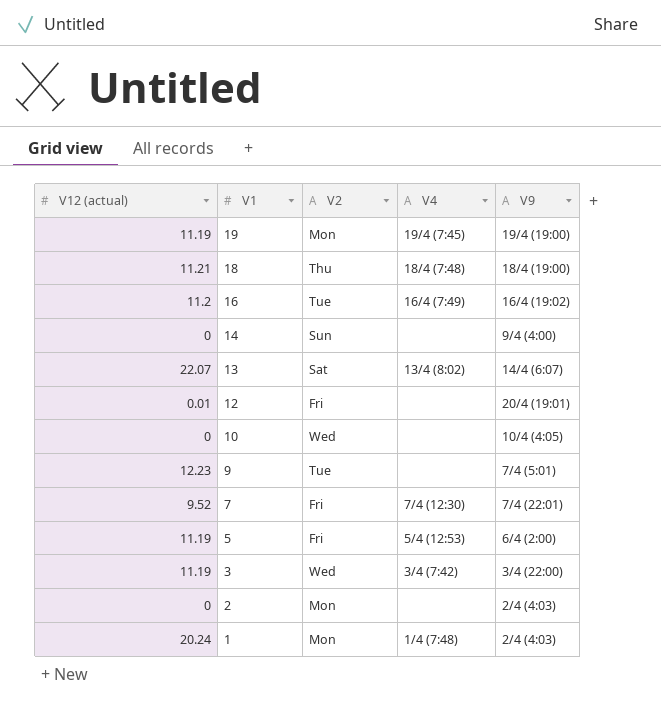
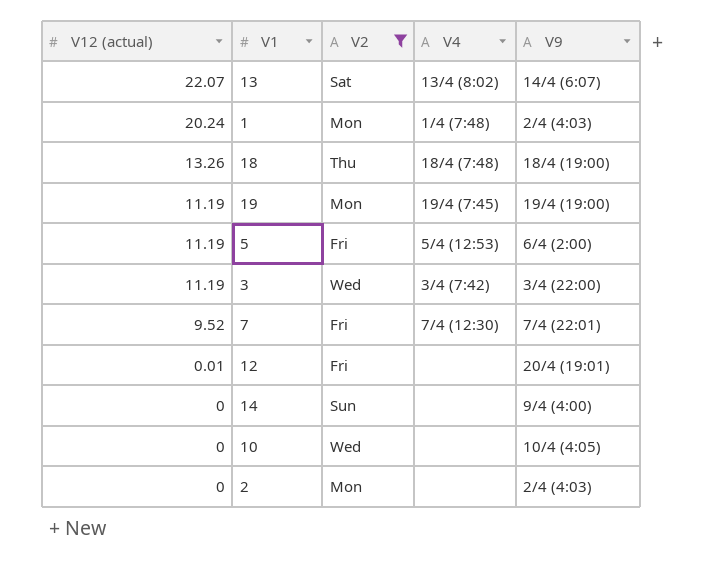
filter: none -> V2 != Tue
row order: V1 descending -> V12 (actual) descending
18 | V12 (actual): 11.21 -> 13.26

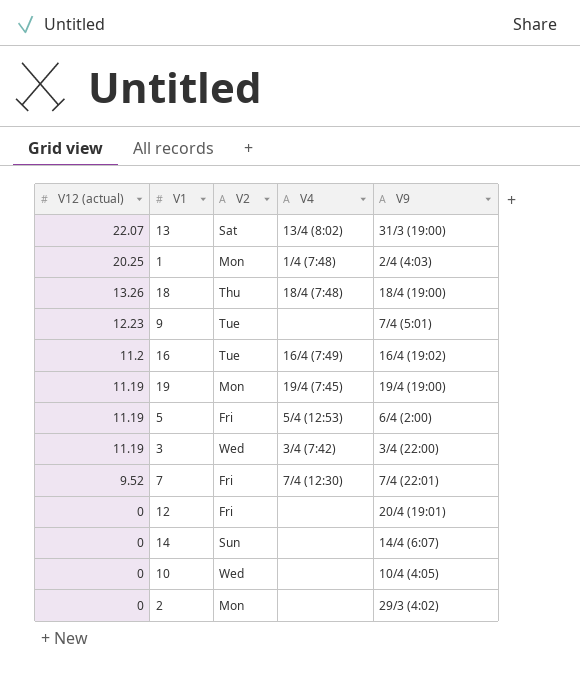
filter: V2 != Tue -> none
13 | V9: 14/4 (6:07) -> 31/3 (19:00)
1 | V12 (actual): 20.24 -> 20.25
12 | V12 (actual): 0.01 -> 0
14 | V9: 9/4 (4:00) -> 14/4 (6:07)
2 | V9: 2/4 (4:03) -> 29/3 (4:02)

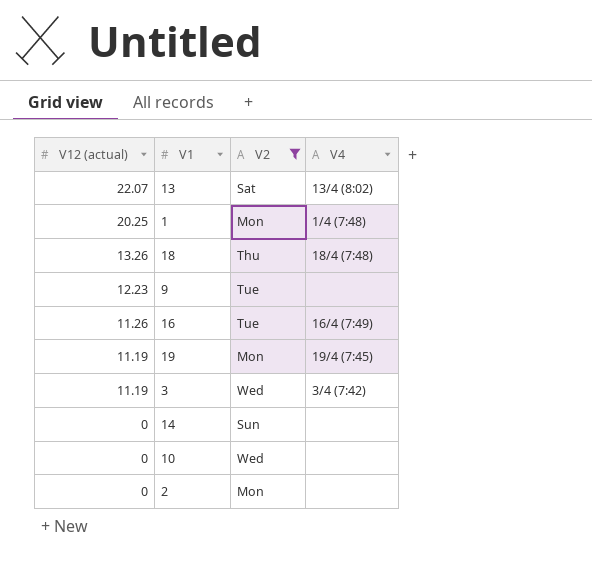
filter: none -> V2 != Fri
column V9 | position: 5 -> none
16 | V12 (actual): 11.2 -> 11.26

